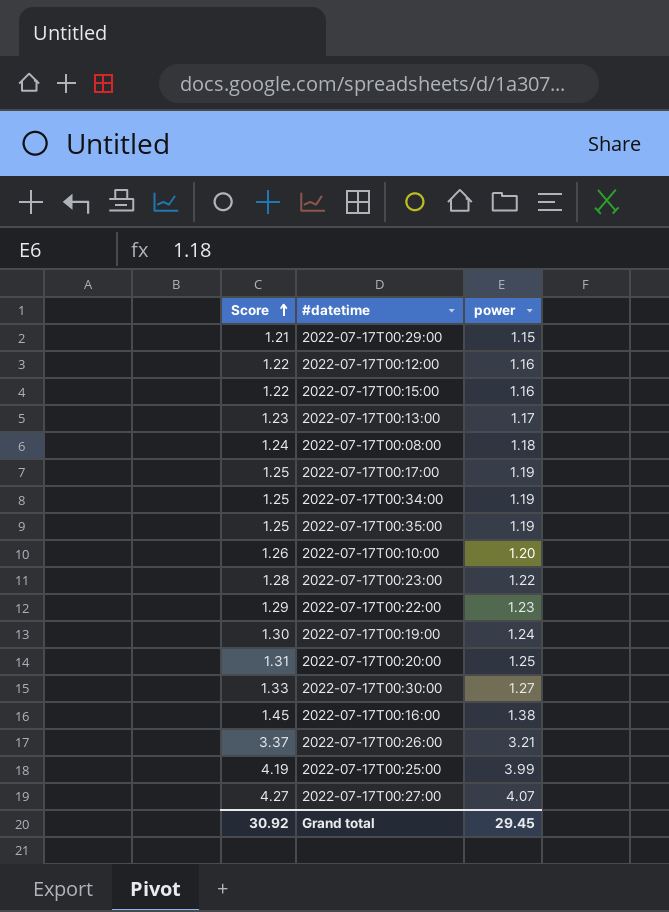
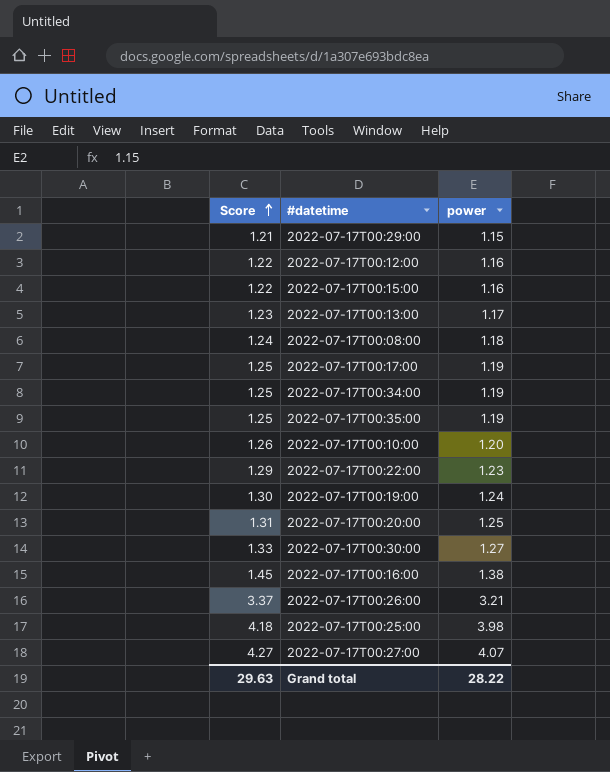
row 2022-07-17T00:23:00: 1.28 | 1.22 -> none
2022-07-17T00:25:00 | Score: 4.19 -> 4.18
2022-07-17T00:25:00 | power: 3.99 -> 3.98
Grand total | Score: 30.92 -> 29.63
Grand total | power: 29.45 -> 28.22

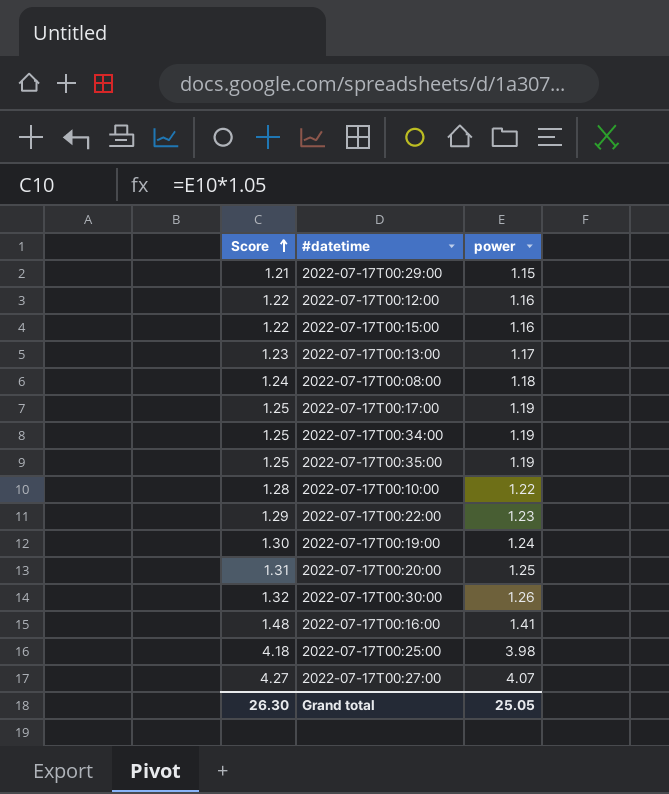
row 2022-07-17T00:26:00: 3.37 | 3.21 -> none
2022-07-17T00:10:00 | Score: 1.26 -> 1.28
2022-07-17T00:10:00 | power: 1.20 -> 1.22
2022-07-17T00:30:00 | Score: 1.33 -> 1.32
2022-07-17T00:30:00 | power: 1.27 -> 1.26
2022-07-17T00:16:00 | Score: 1.45 -> 1.48
2022-07-17T00:16:00 | power: 1.38 -> 1.41
Grand total | Score: 29.63 -> 26.30
Grand total | power: 28.22 -> 25.05

